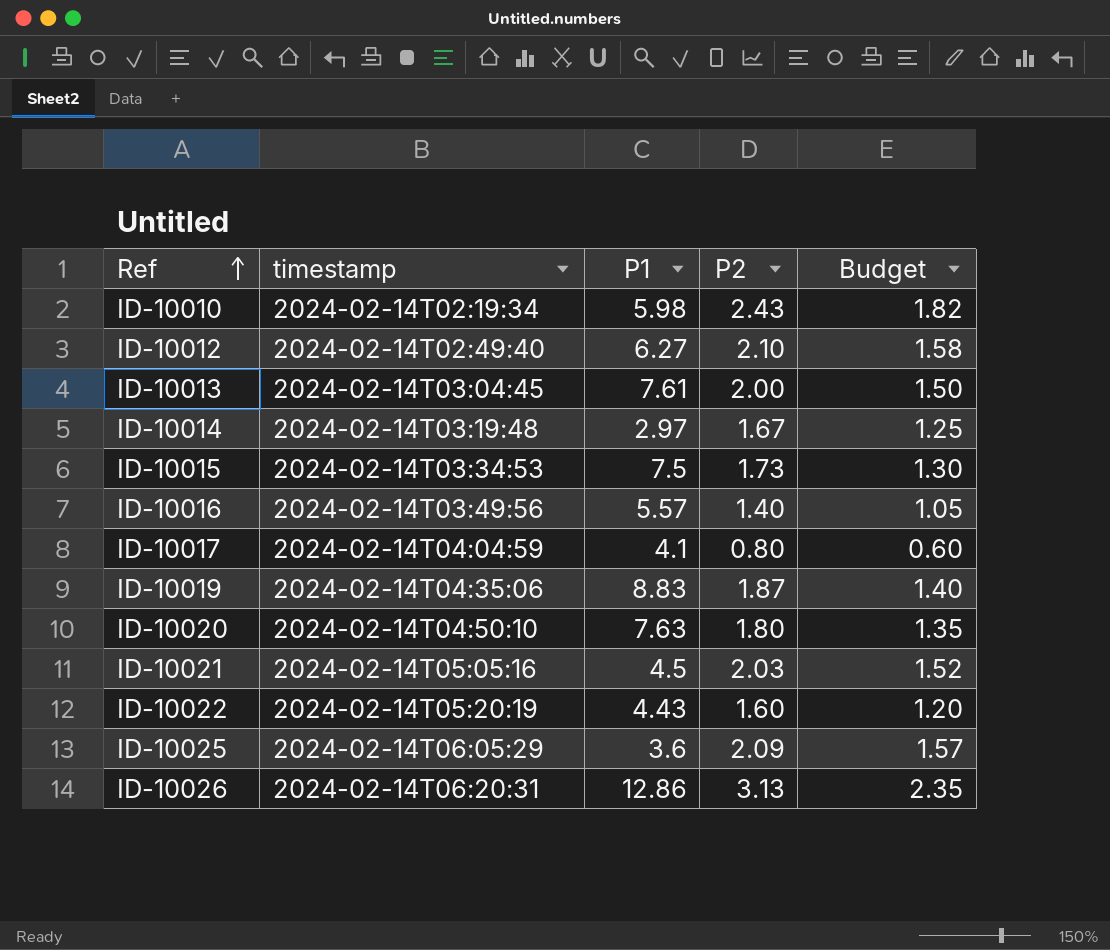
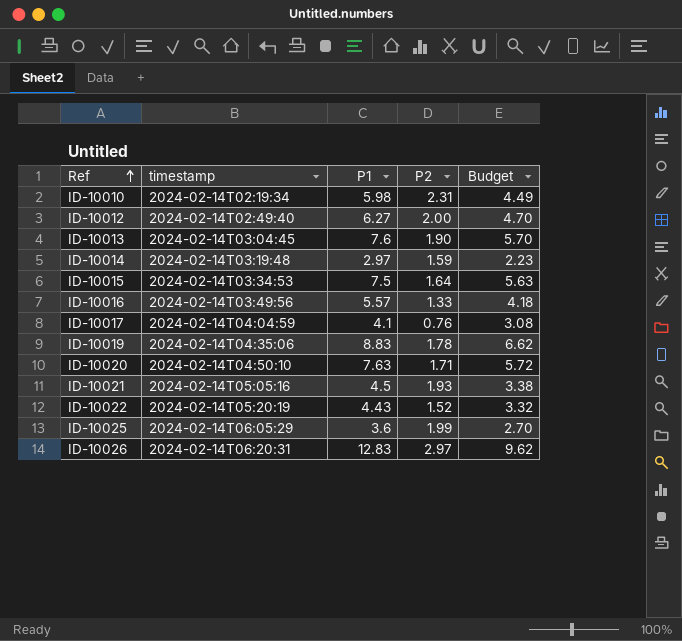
column Budget | formula: [P2] * 0.75 -> [P1] * 0.75
ID-10010 | P2: 2.43 -> 2.31
ID-10012 | P2: 2.10 -> 2.00
ID-10013 | P1: 7.61 -> 7.6
ID-10013 | P2: 2.00 -> 1.90
ID-10014 | P2: 1.67 -> 1.59
ID-10015 | P2: 1.73 -> 1.64
ID-10016 | P2: 1.40 -> 1.33
ID-10017 | P2: 0.80 -> 0.76
ID-10019 | P2: 1.87 -> 1.78
ID-10020 | P2: 1.80 -> 1.71
ID-10021 | P2: 2.03 -> 1.93
ID-10022 | P2: 1.60 -> 1.52
ID-10025 | P2: 2.09 -> 1.99
ID-10026 | P1: 12.86 -> 12.83
ID-10026 | P2: 3.13 -> 2.97

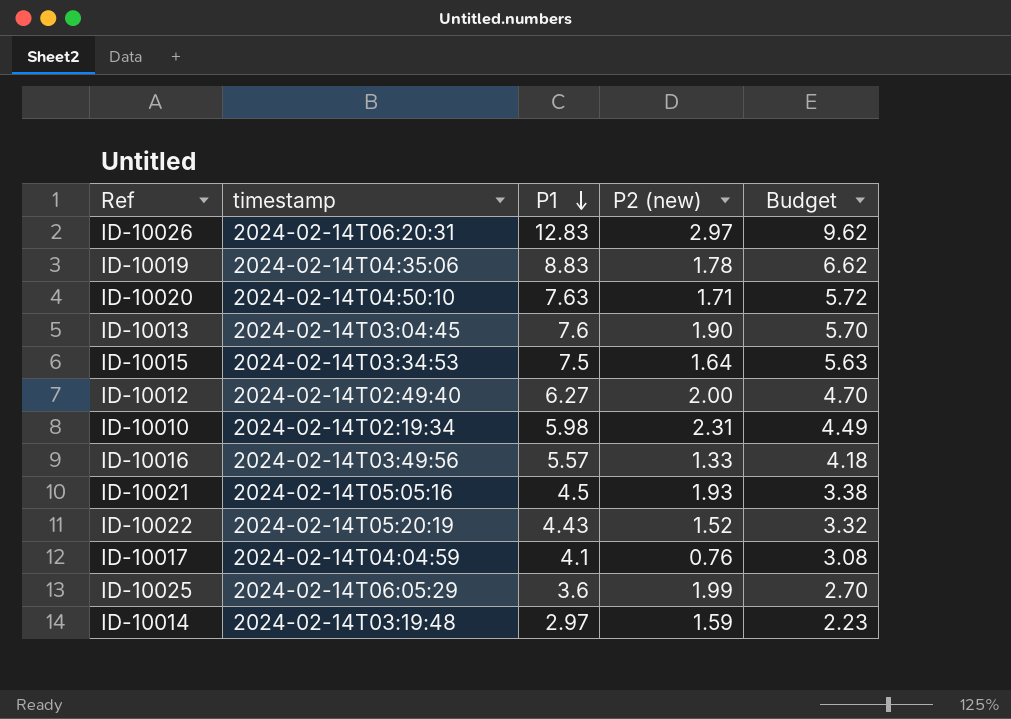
row order: Ref ascending -> P1 descending
column name: P2 -> P2 (new)

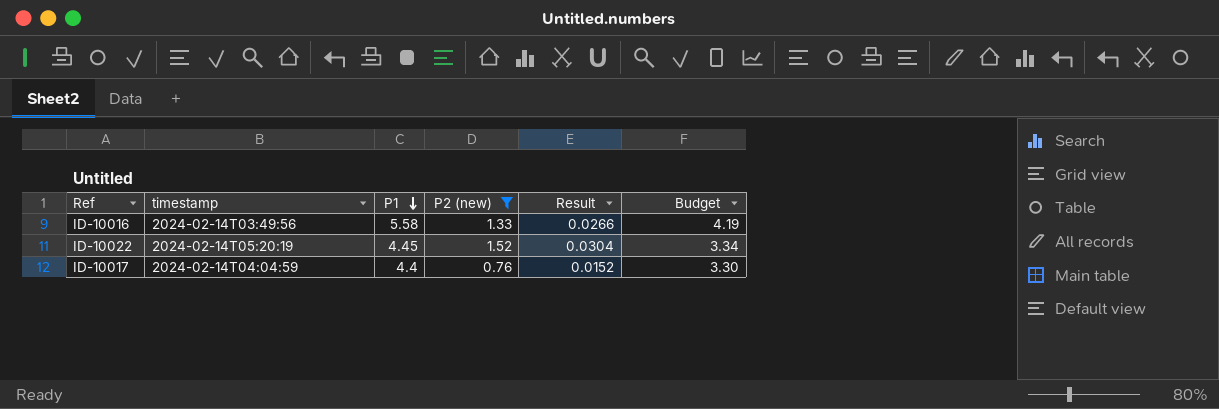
filter: none -> P2 (new) <= 1.52
column Result | formula: none -> [P2 (new)] * 0.02
ID-10016 | P1: 5.57 -> 5.58
ID-10016 | Budget: 4.18 -> 4.19
ID-10022 | P1: 4.43 -> 4.45
ID-10022 | Budget: 3.32 -> 3.34
ID-10017 | P1: 4.1 -> 4.4
ID-10017 | Budget: 3.08 -> 3.30

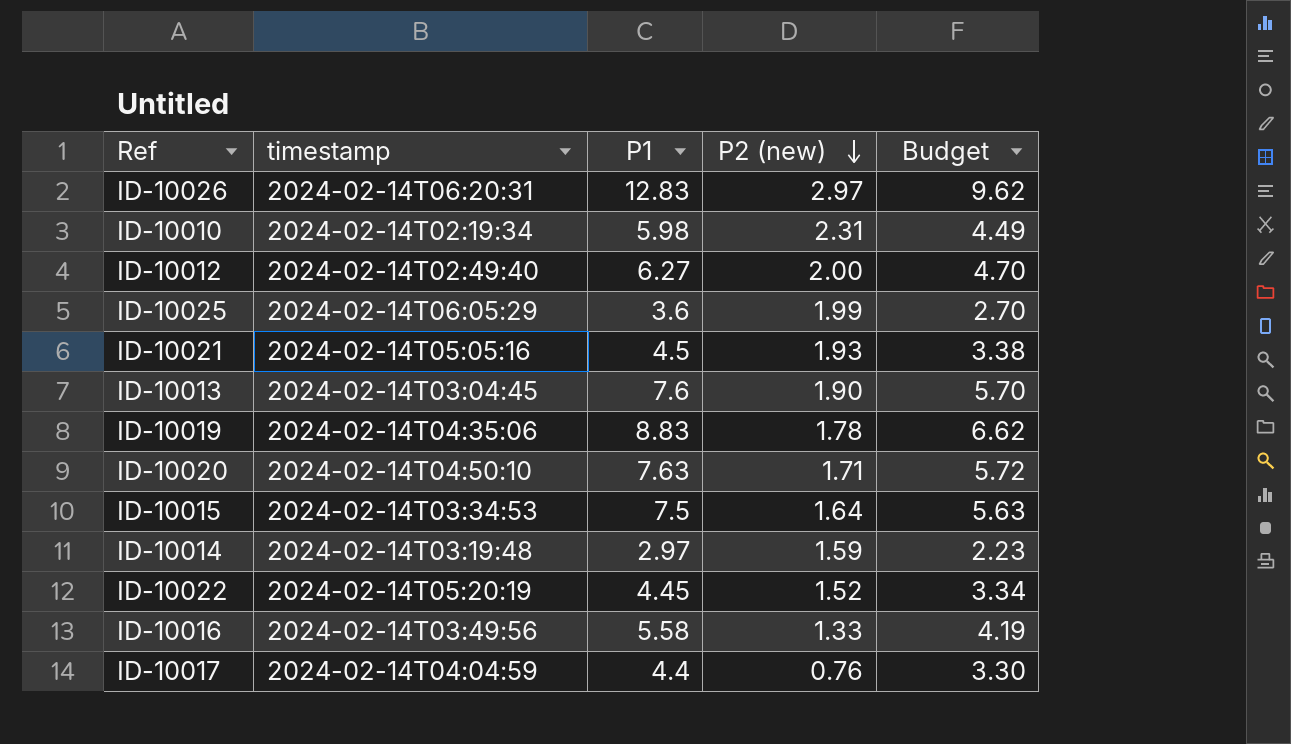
filter: P2 (new) <= 1.52 -> none
row order: P1 descending -> P2 (new) descending
column Result | formula: [P2 (new)] * 0.02 -> none

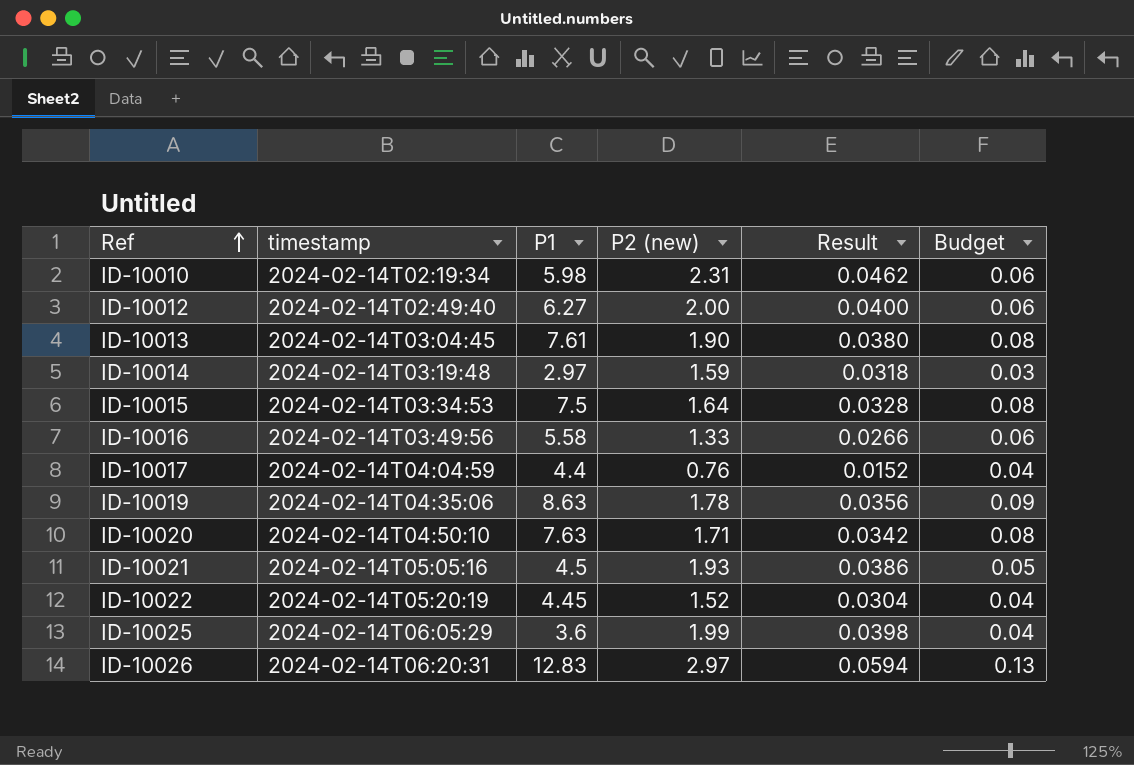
row order: P2 (new) descending -> Ref ascending
column Result | formula: none -> [P2 (new)] * 0.02
column Budget | formula: [P1] * 0.75 -> [P1] * 0.01
ID-10013 | P1: 7.6 -> 7.61
ID-10019 | P1: 8.83 -> 8.63

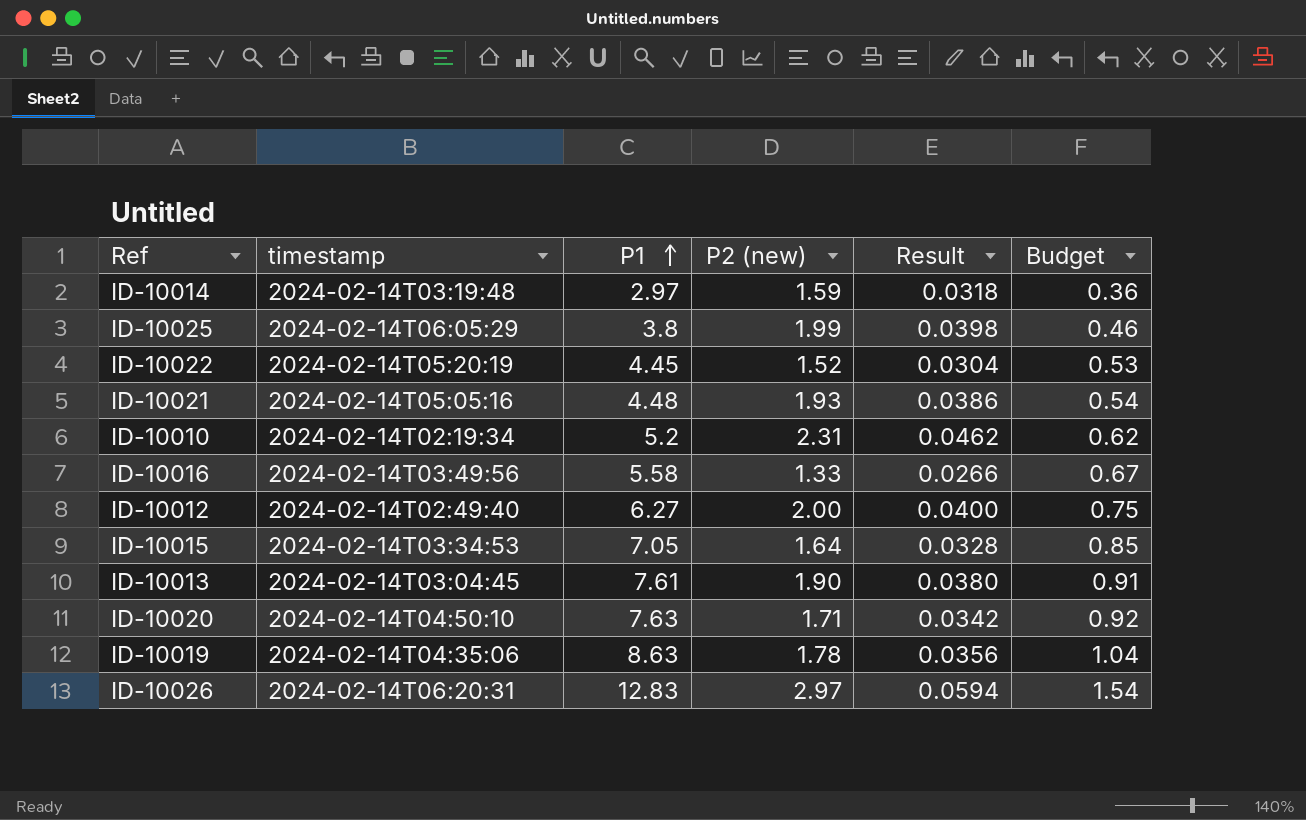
row order: Ref ascending -> P1 ascending
column Budget | formula: [P1] * 0.01 -> [P1] * 0.12
row ID-10017: 2024-02-14T04:04:59 | 4.4 | 0.76 | 0.0152 | 0.04 -> none
ID-10025 | P1: 3.6 -> 3.8
ID-10021 | P1: 4.5 -> 4.48
ID-10010 | P1: 5.98 -> 5.2
ID-10015 | P1: 7.5 -> 7.05

